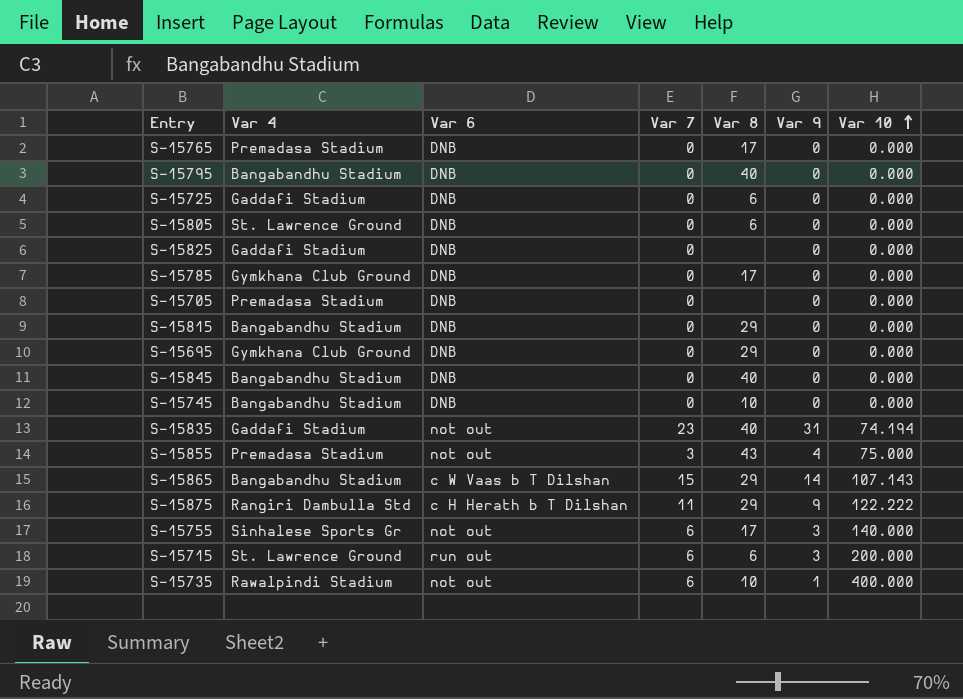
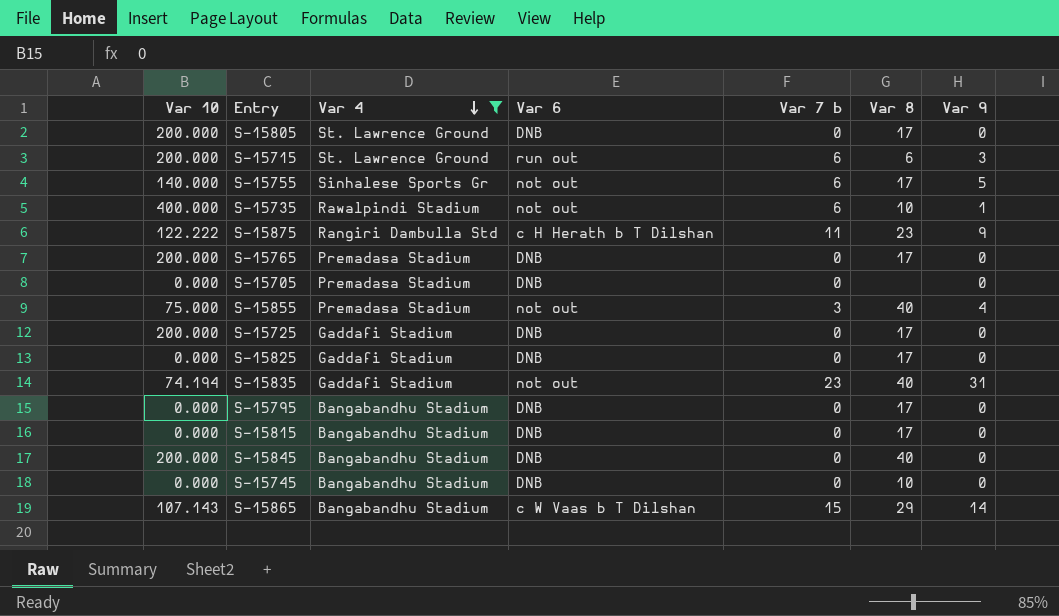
filter: none -> Var 4 != Gymkhana Club Ground
row order: Var 10 ascending -> Var 4 descending
column Var 10 | position: 7 -> 1
column name: Var 7 -> Var 7 b
S-15805 | Var 10: 0.000 -> 200.000
S-15805 | Var 8: 6 -> 17
S-15755 | Var 9: 3 -> 5
S-15875 | Var 8: 29 -> 23
S-15765 | Var 10: 0.000 -> 200.000
S-15855 | Var 8: 43 -> 40
S-15725 | Var 10: 0.000 -> 200.000
S-15725 | Var 8: 6 -> 17
S-15825 | Var 8: none -> 17
S-15795 | Var 8: 40 -> 17
S-15815 | Var 8: 29 -> 17
S-15845 | Var 10: 0.000 -> 200.000

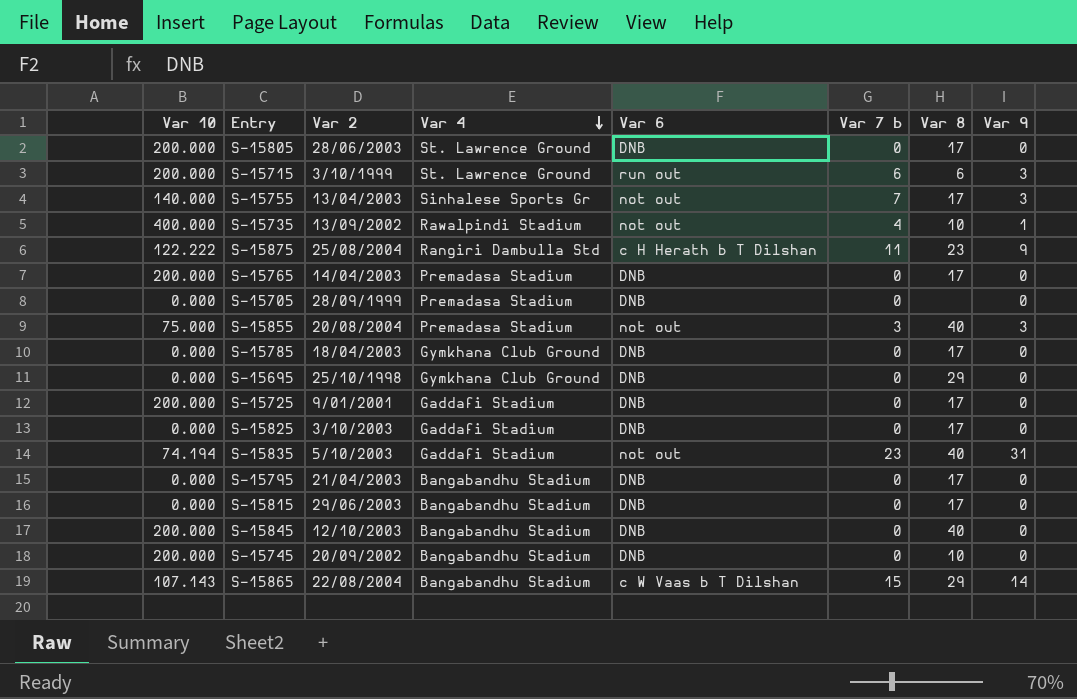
filter: Var 4 != Gymkhana Club Ground -> none
column Var 2 | position: none -> 3
S-15755 | Var 7 b: 6 -> 7
S-15755 | Var 9: 5 -> 3
S-15735 | Var 7 b: 6 -> 4
S-15855 | Var 9: 4 -> 3
S-15745 | Var 10: 0.000 -> 200.000

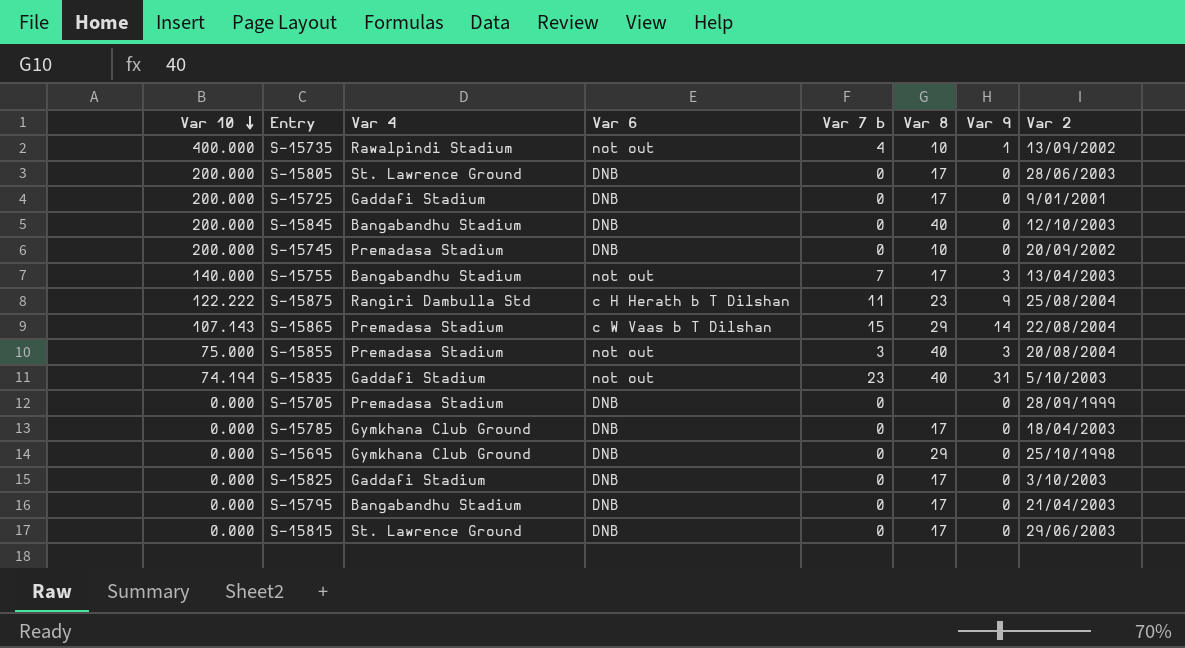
row order: Var 4 descending -> Var 10 descending
column Var 2 | position: 3 -> 8
row S-15715: 200.000 | 3/10/1999 | St. Lawrence Ground | run out | 6 | 6 | 3 -> none
row S-15765: 200.000 | 14/04/2003 | Premadasa Stadium | DNB | 0 | 17 | 0 -> none
S-15745 | Var 4: Bangabandhu Stadium -> Premadasa Stadium
S-15755 | Var 4: Sinhalese Sports Gr -> Bangabandhu Stadium
S-15865 | Var 4: Bangabandhu Stadium -> Premadasa Stadium
S-15815 | Var 4: Bangabandhu Stadium -> St. Lawrence Ground

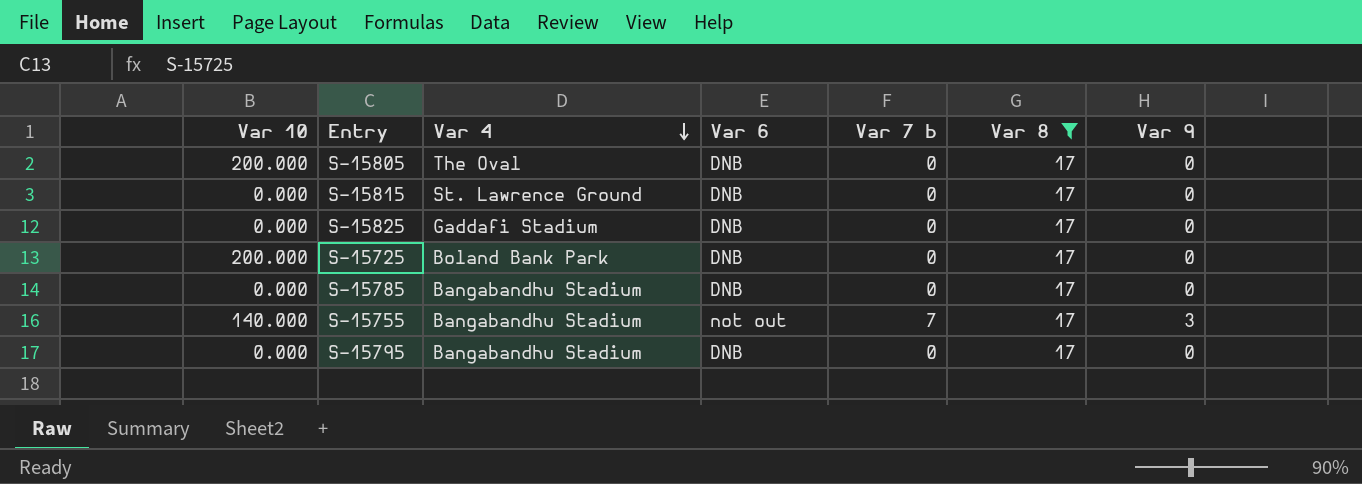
filter: none -> Var 8 = 17
row order: Var 10 descending -> Var 4 descending
column Var 2 | position: 8 -> none
S-15805 | Var 4: St. Lawrence Ground -> The Oval
S-15725 | Var 4: Gaddafi Stadium -> Boland Bank Park
S-15785 | Var 4: Gymkhana Club Ground -> Bangabandhu Stadium

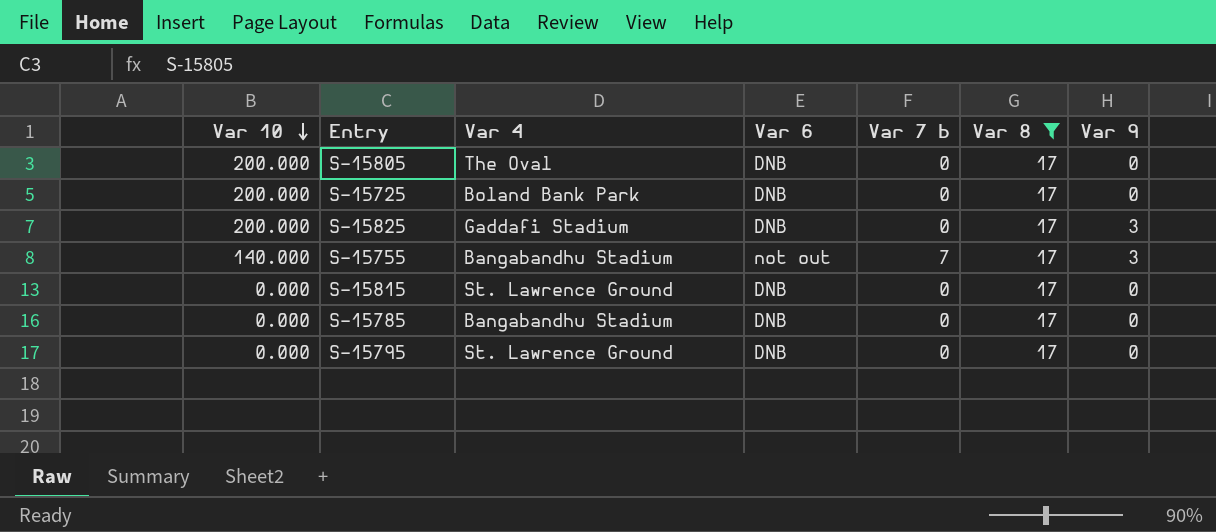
row order: Var 4 descending -> Var 10 descending
S-15825 | Var 10: 0.000 -> 200.000
S-15825 | Var 9: 0 -> 3
S-15795 | Var 4: Bangabandhu Stadium -> St. Lawrence Ground

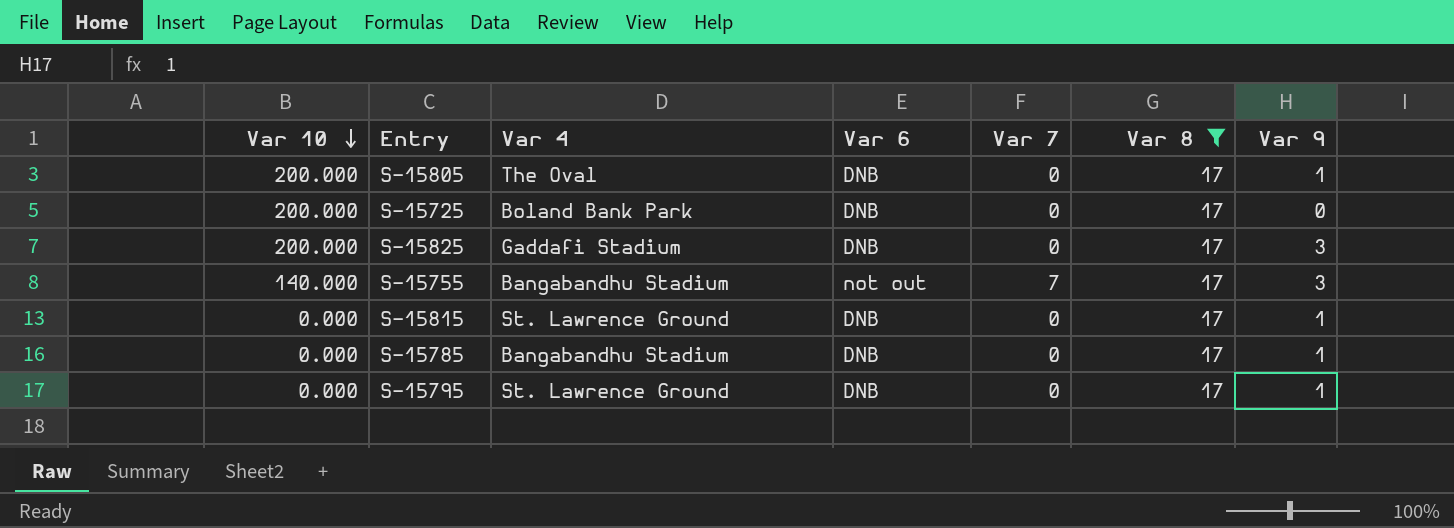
column name: Var 7 b -> Var 7
S-15805 | Var 9: 0 -> 1
S-15815 | Var 9: 0 -> 1
S-15785 | Var 9: 0 -> 1
S-15795 | Var 9: 0 -> 1

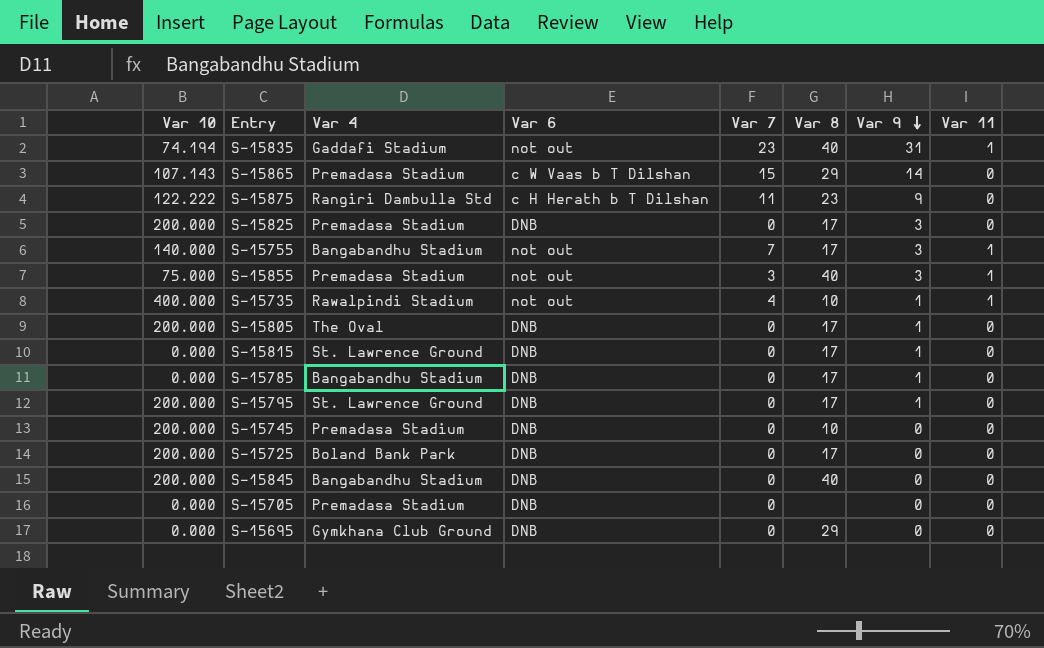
filter: Var 8 = 17 -> none
row order: Var 10 descending -> Var 9 descending
column Var 11 | position: none -> 8
S-15825 | Var 4: Gaddafi Stadium -> Premadasa Stadium
S-15795 | Var 10: 0.000 -> 200.000

